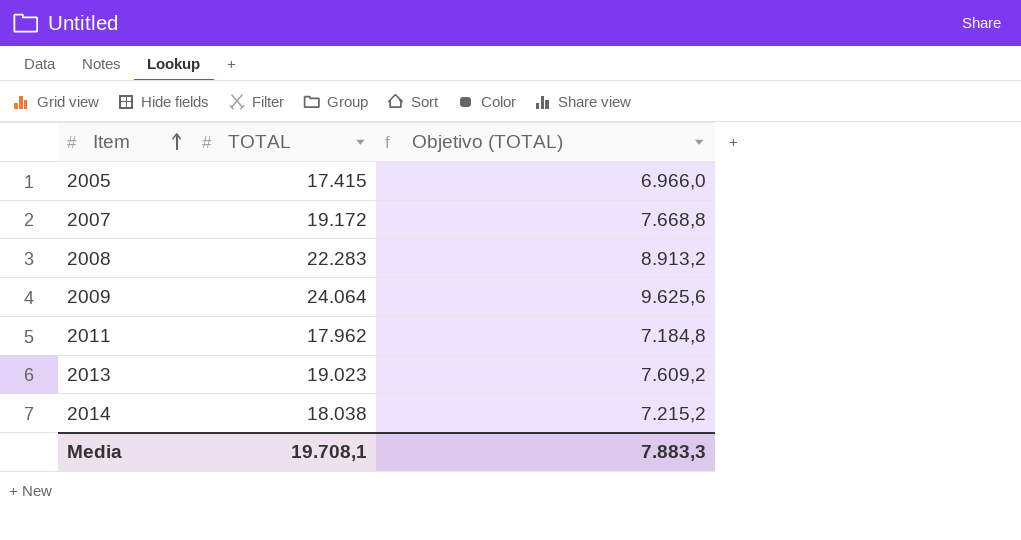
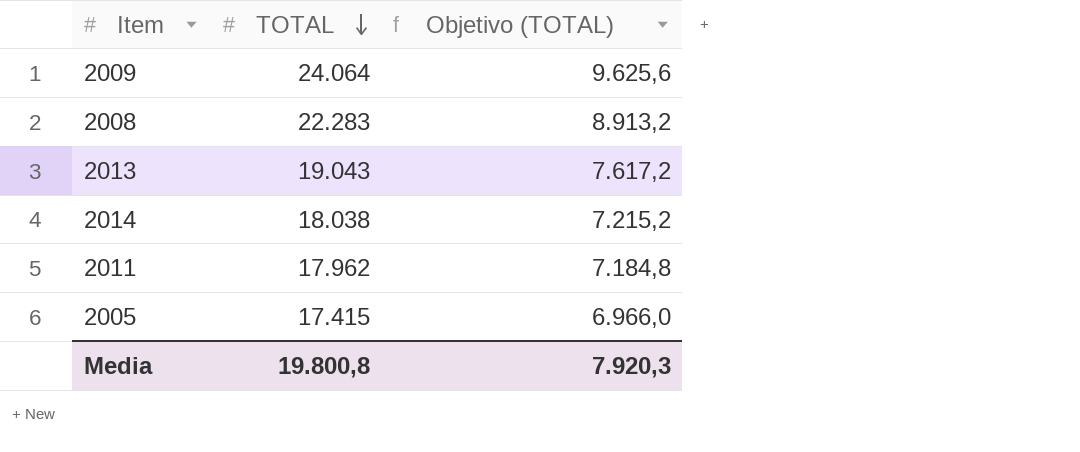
row order: Item ascending -> TOTAL descending
row 2007: 19.172 | 7.668,8 -> none
2013 | TOTAL: 19.023 -> 19.043
2013 | Objetivo (TOTAL): 7.609,2 -> 7.617,2
Media | TOTAL: 19.708,1 -> 19.800,8
Media | Objetivo (TOTAL): 7.883,3 -> 7.920,3

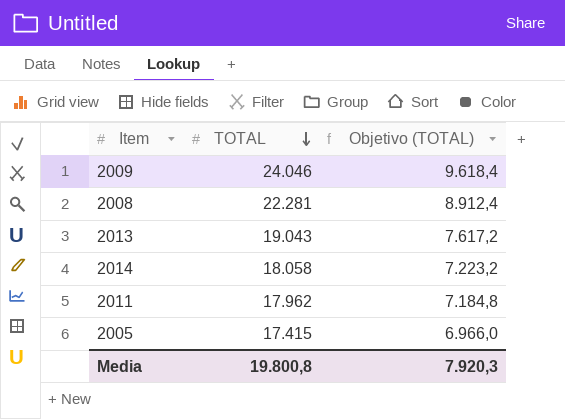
2009 | TOTAL: 24.064 -> 24.046
2009 | Objetivo (TOTAL): 9.625,6 -> 9.618,4
2008 | TOTAL: 22.283 -> 22.281
2008 | Objetivo (TOTAL): 8.913,2 -> 8.912,4
2014 | TOTAL: 18.038 -> 18.058
2014 | Objetivo (TOTAL): 7.215,2 -> 7.223,2

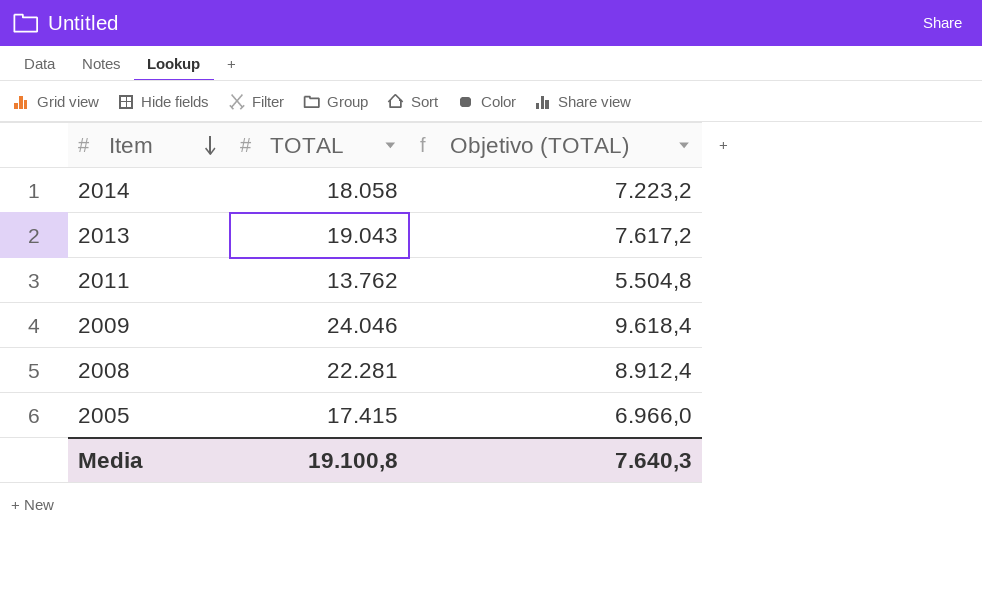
row order: TOTAL descending -> Item descending
2011 | TOTAL: 17.962 -> 13.762
2011 | Objetivo (TOTAL): 7.184,8 -> 5.504,8
Media | TOTAL: 19.800,8 -> 19.100,8
Media | Objetivo (TOTAL): 7.920,3 -> 7.640,3

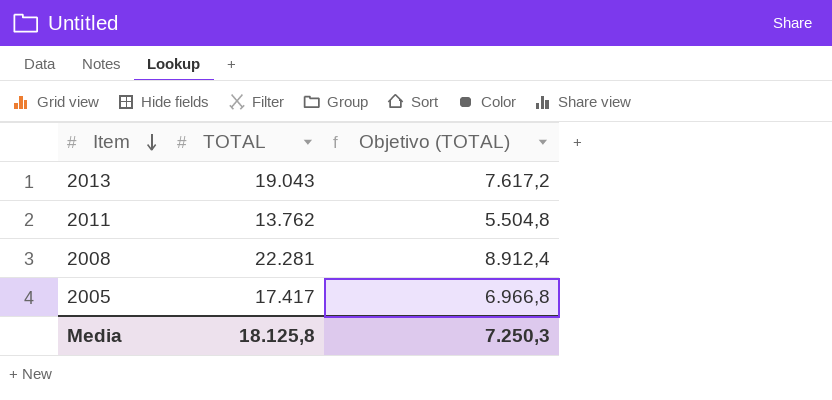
row 2014: 18.058 | 7.223,2 -> none
row 2009: 24.046 | 9.618,4 -> none
2005 | TOTAL: 17.415 -> 17.417
2005 | Objetivo (TOTAL): 6.966,0 -> 6.966,8
Media | TOTAL: 19.100,8 -> 18.125,8
Media | Objetivo (TOTAL): 7.640,3 -> 7.250,3

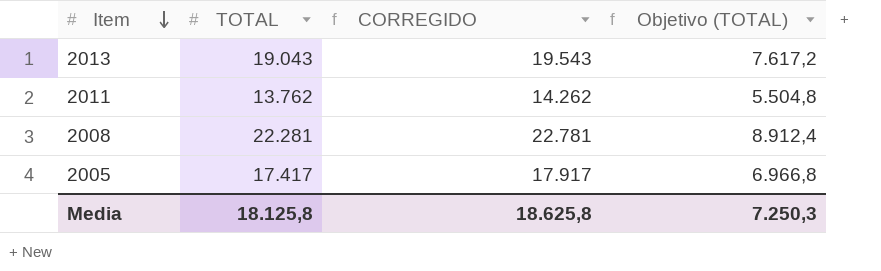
column CORREGIDO | formula: none -> [TOTAL] + 500

